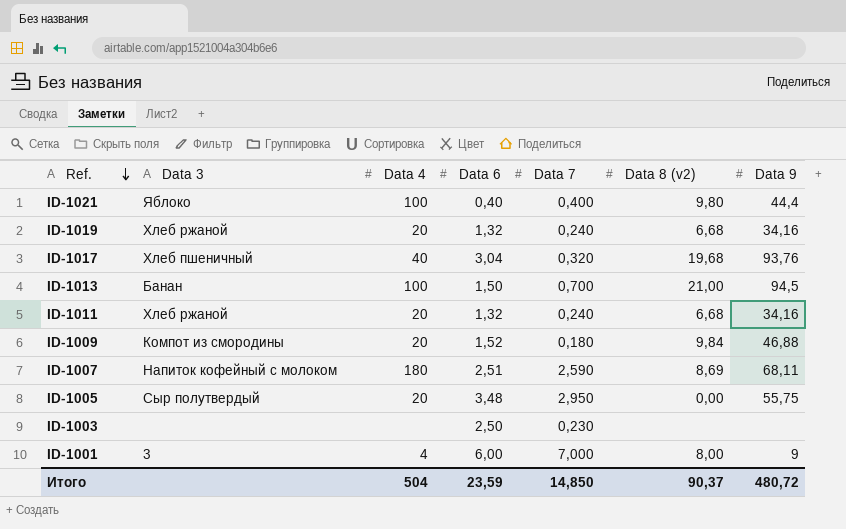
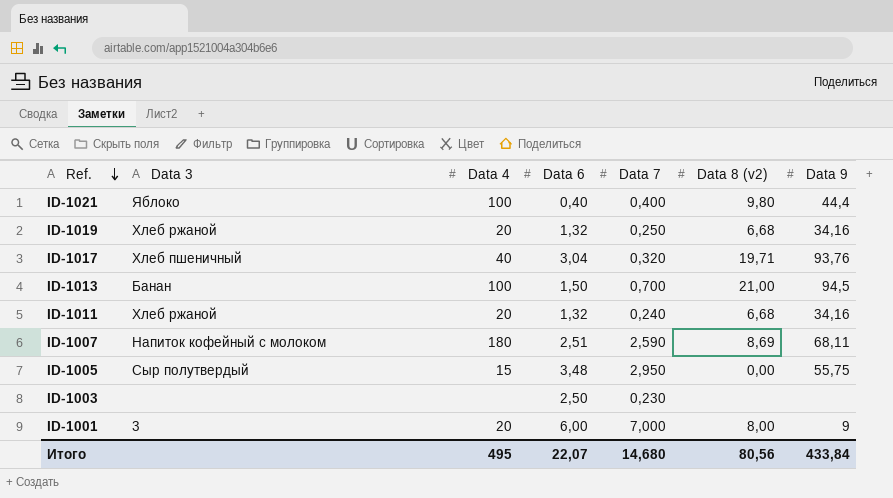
row ID-1009: Компот из смородины | 20 | 1,52 | 0,180 | 9,84 | 46,88 -> none
ID-1019 | Data 7: 0,240 -> 0,250
ID-1017 | Data 8 (v2): 19,68 -> 19,71
ID-1005 | Data 4: 20 -> 15
ID-1001 | Data 4: 4 -> 20
Итого | Data 4: 504 -> 495
Итого | Data 6: 23,59 -> 22,07
Итого | Data 7: 14,850 -> 14,680
Итого | Data 8 (v2): 90,37 -> 80,56
Итого | Data 9: 480,72 -> 433,84

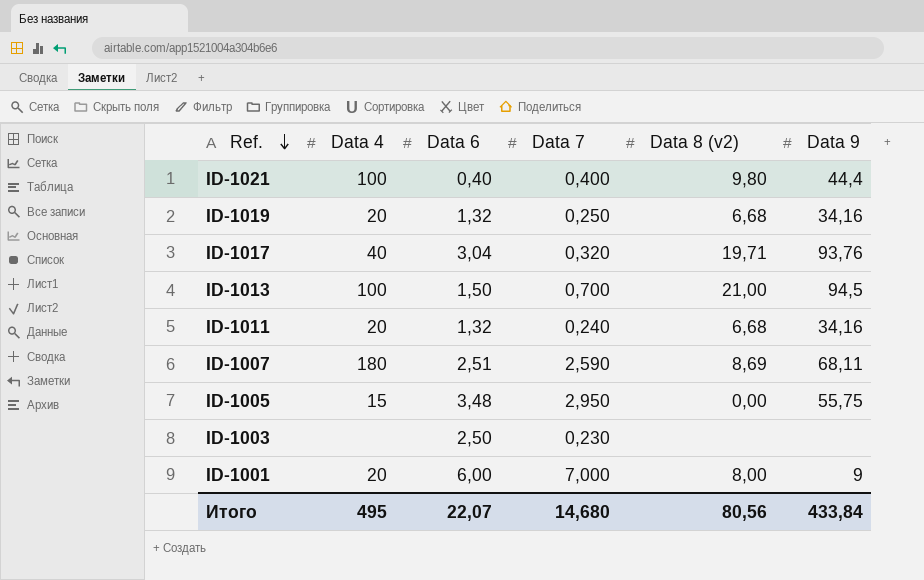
column Data 3 | position: 2 -> none

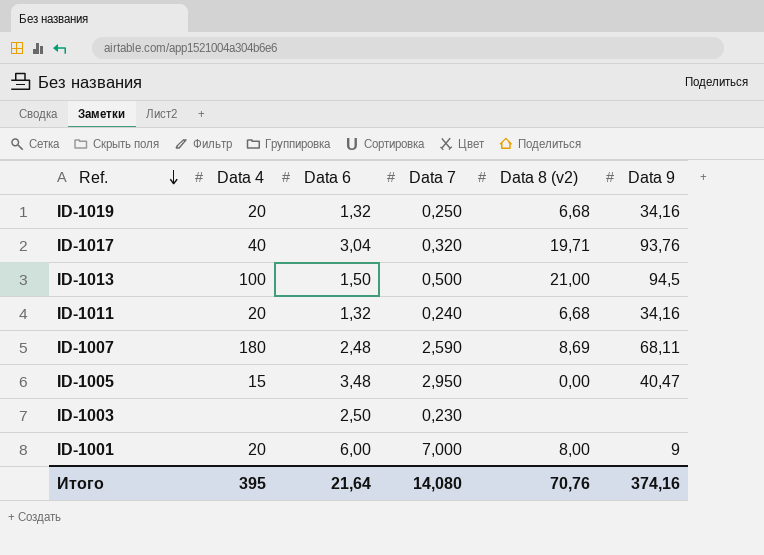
row ID-1021: 100 | 0,40 | 0,400 | 9,80 | 44,4 -> none
ID-1013 | Data 7: 0,700 -> 0,500
ID-1007 | Data 6: 2,51 -> 2,48
ID-1005 | Data 9: 55,75 -> 40,47
Итого | Data 4: 495 -> 395
Итого | Data 6: 22,07 -> 21,64
Итого | Data 7: 14,680 -> 14,080
Итого | Data 8 (v2): 80,56 -> 70,76
Итого | Data 9: 433,84 -> 374,16

